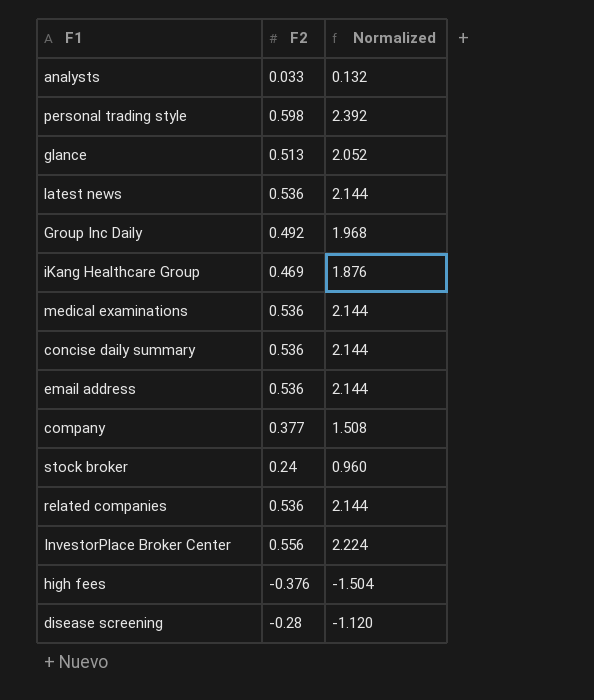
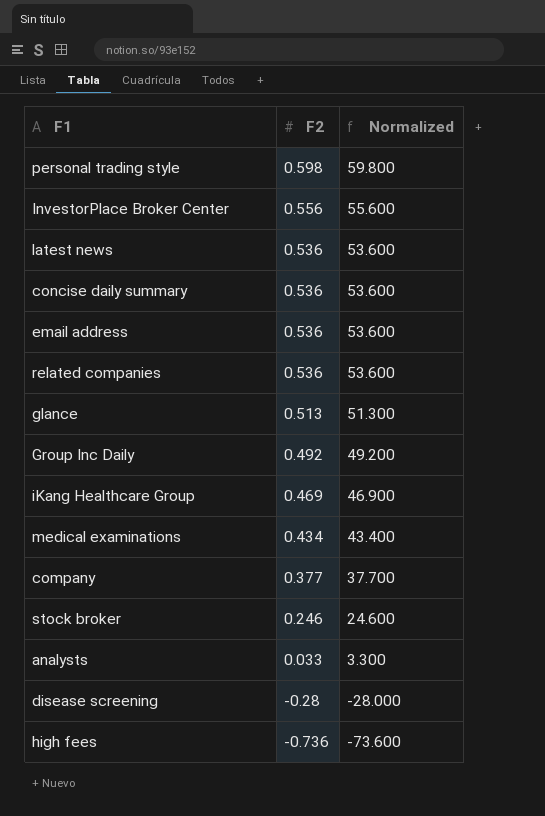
row order: none -> F2 descending
column Normalized | formula: [F2] * 4 -> [F2] * 100
medical examinations | F2: 0.536 -> 0.434
stock broker | F2: 0.24 -> 0.246
high fees | F2: -0.376 -> -0.736

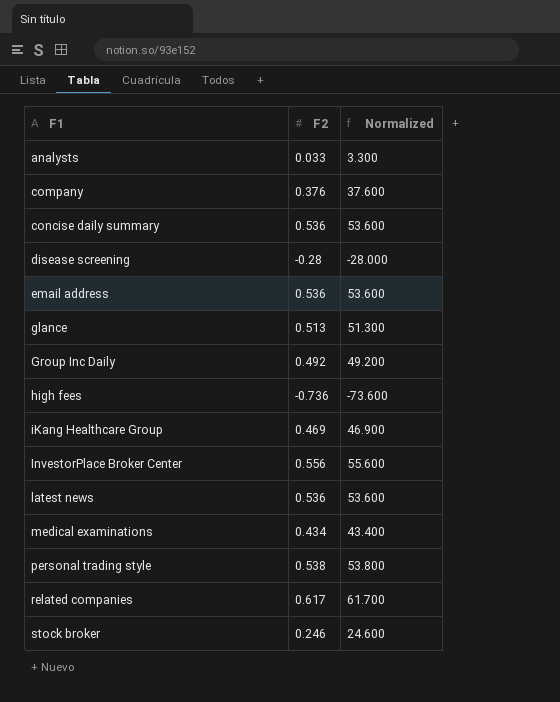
row order: F2 descending -> F1 ascending
company | F2: 0.377 -> 0.376
company | Normalized: 37.700 -> 37.600
personal trading style | F2: 0.598 -> 0.538
personal trading style | Normalized: 59.800 -> 53.800
related companies | F2: 0.536 -> 0.617
related companies | Normalized: 53.600 -> 61.700

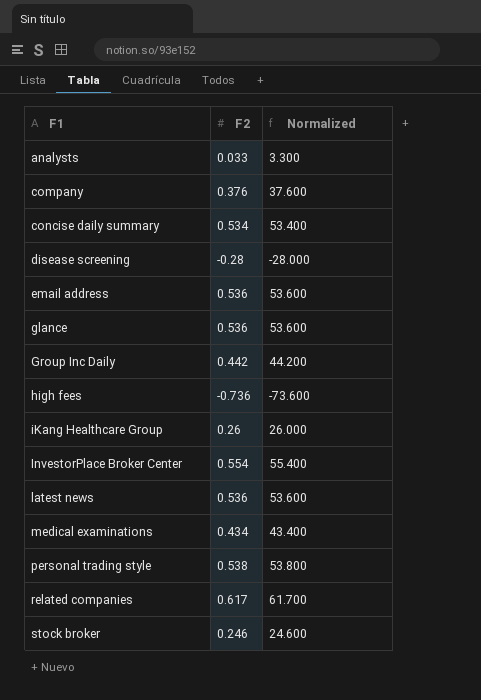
concise daily summary | F2: 0.536 -> 0.534
concise daily summary | Normalized: 53.600 -> 53.400
glance | F2: 0.513 -> 0.536
glance | Normalized: 51.300 -> 53.600
Group Inc Daily | F2: 0.492 -> 0.442
Group Inc Daily | Normalized: 49.200 -> 44.200
iKang Healthcare Group | F2: 0.469 -> 0.26
iKang Healthcare Group | Normalized: 46.900 -> 26.000
InvestorPlace Broker Center | F2: 0.556 -> 0.554
InvestorPlace Broker Center | Normalized: 55.600 -> 55.400

